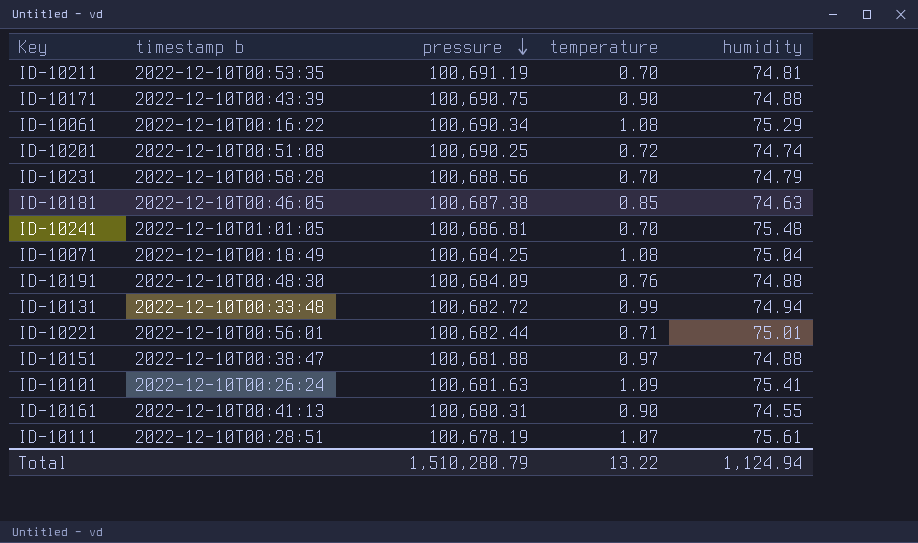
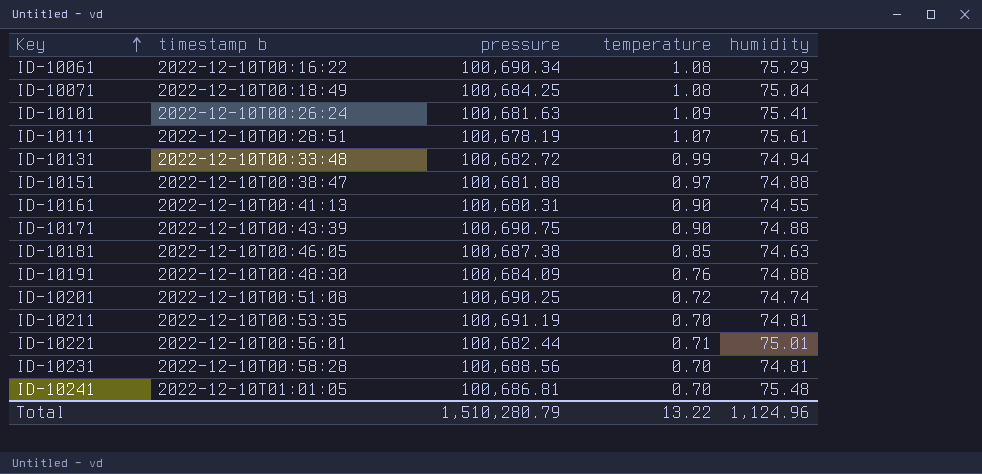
row order: pressure descending -> Key ascending
ID-10231 | humidity: 74.79 -> 74.81
Total | humidity: 1,124.94 -> 1,124.96

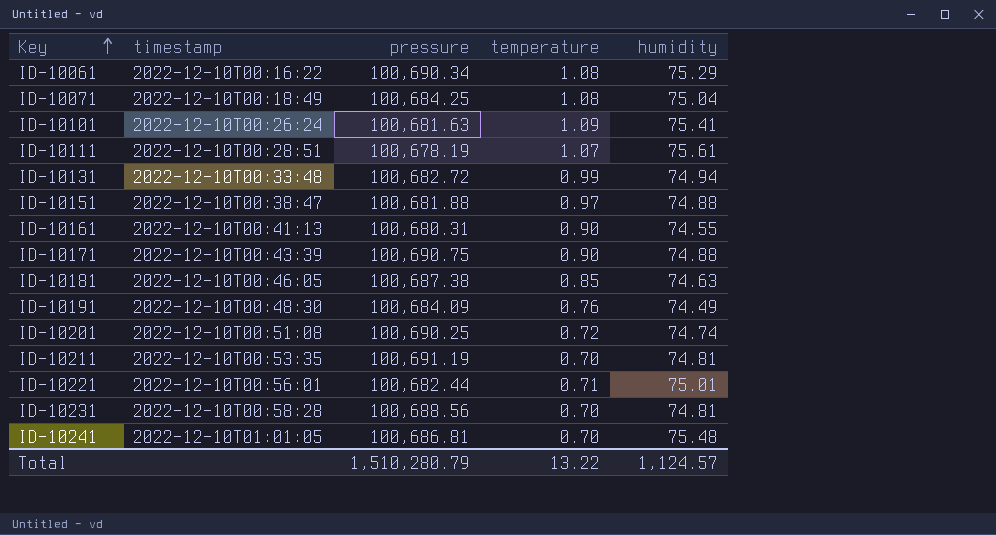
column name: timestamp b -> timestamp
ID-10191 | humidity: 74.88 -> 74.49
Total | humidity: 1,124.96 -> 1,124.57

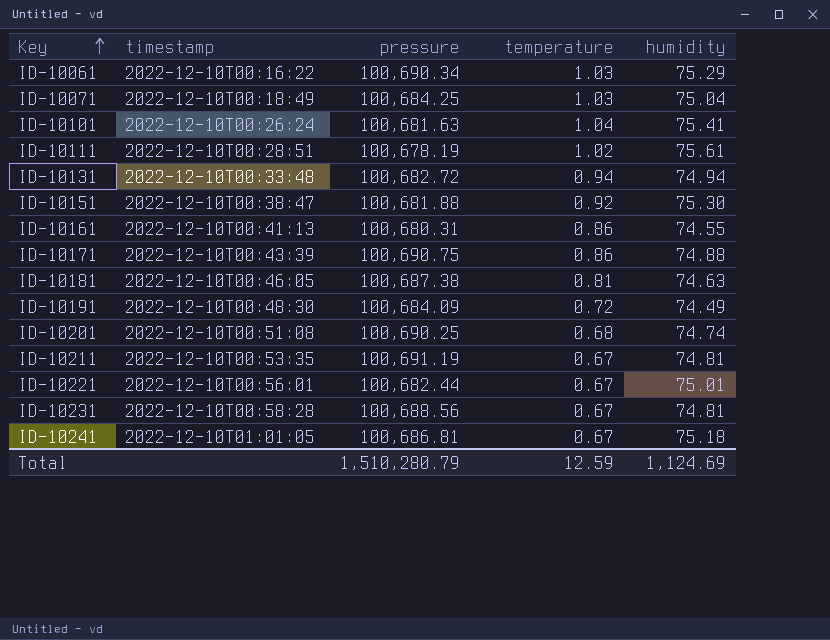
ID-10061 | temperature: 1.08 -> 1.03
ID-10071 | temperature: 1.08 -> 1.03
ID-10101 | temperature: 1.09 -> 1.04
ID-10111 | temperature: 1.07 -> 1.02
ID-10131 | temperature: 0.99 -> 0.94
ID-10151 | temperature: 0.97 -> 0.92
ID-10151 | humidity: 74.88 -> 75.30
ID-10161 | temperature: 0.90 -> 0.86
ID-10171 | temperature: 0.90 -> 0.86
ID-10181 | temperature: 0.85 -> 0.81
ID-10191 | temperature: 0.76 -> 0.72
ID-10201 | temperature: 0.72 -> 0.68
ID-10211 | temperature: 0.70 -> 0.67
ID-10221 | temperature: 0.71 -> 0.67
ID-10231 | temperature: 0.70 -> 0.67
ID-10241 | temperature: 0.70 -> 0.67
ID-10241 | humidity: 75.48 -> 75.18
Total | temperature: 13.22 -> 12.59
Total | humidity: 1,124.57 -> 1,124.69

